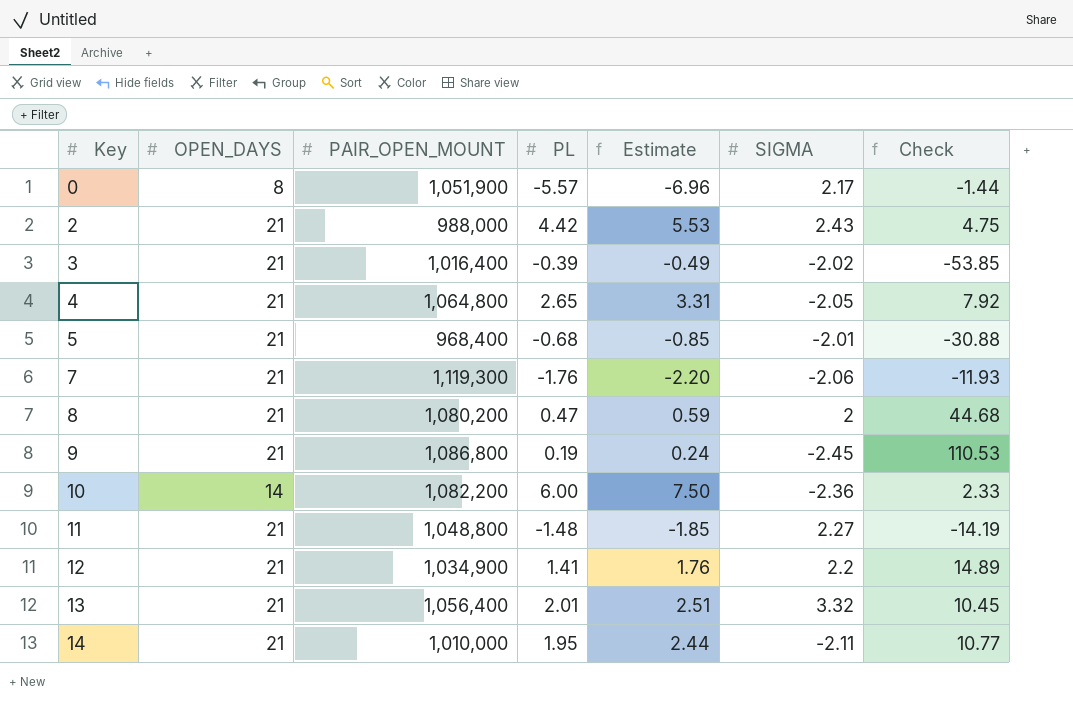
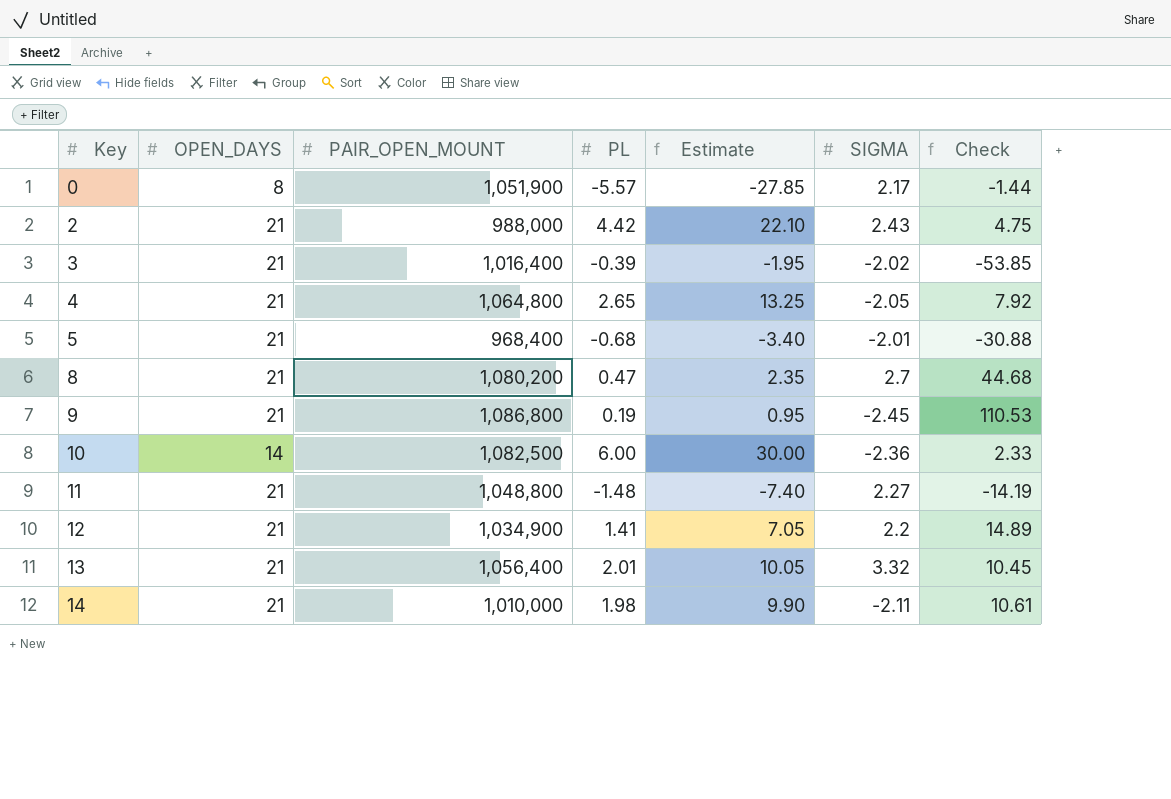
column Estimate | formula: [PL] * 1.25 -> [PL] * 5
row 7: 21 | 1,119,300 | -1.76 | -2.20 | -2.06 | -11.93 -> none
8 | SIGMA: 2 -> 2.7
10 | PAIR_OPEN_MOUNT: 1,082,200 -> 1,082,500
14 | PL: 1.95 -> 1.98
14 | Check: 10.77 -> 10.61

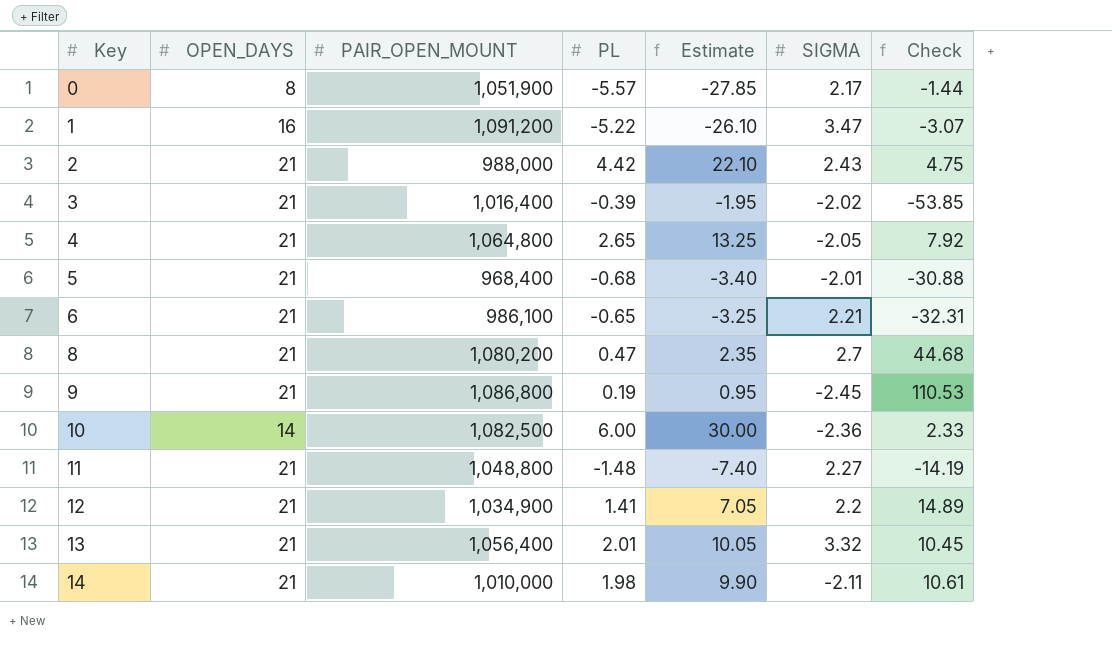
row 1: none -> 16 | 1,091,200 | -5.22 | -26.10 | 3.47 | -3.07
row 6: none -> 21 | 986,100 | -0.65 | -3.25 | 2.21 | -32.31

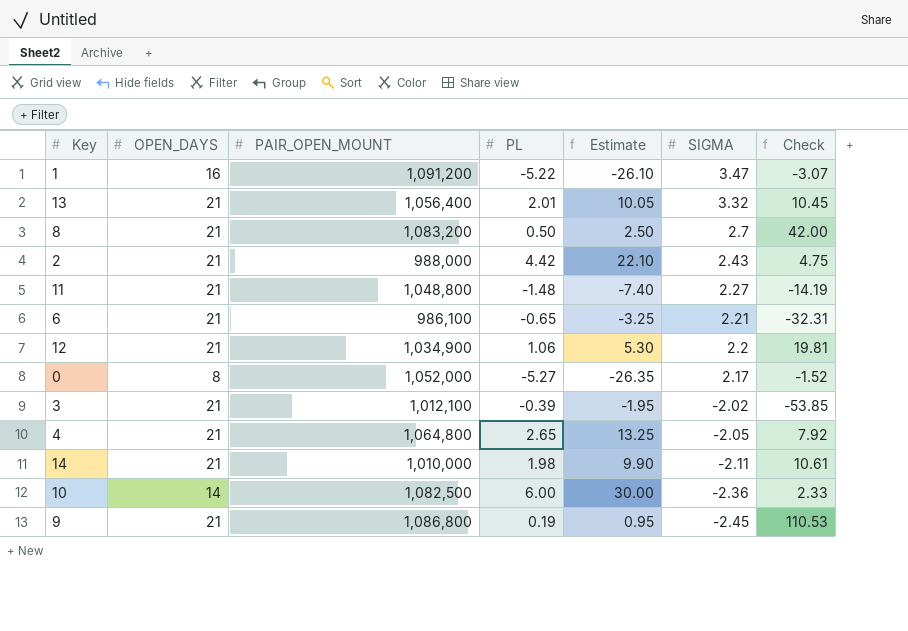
row order: Key ascending -> SIGMA descending
row 5: 21 | 968,400 | -0.68 | -3.40 | -2.01 | -30.88 -> none
8 | PAIR_OPEN_MOUNT: 1,080,200 -> 1,083,200
8 | PL: 0.47 -> 0.50
8 | Estimate: 2.35 -> 2.50
8 | Check: 44.68 -> 42.00
12 | PL: 1.41 -> 1.06
12 | Estimate: 7.05 -> 5.30
12 | Check: 14.89 -> 19.81
0 | PAIR_OPEN_MOUNT: 1,051,900 -> 1,052,000
0 | PL: -5.57 -> -5.27
0 | Estimate: -27.85 -> -26.35
0 | Check: -1.44 -> -1.52
3 | PAIR_OPEN_MOUNT: 1,016,400 -> 1,012,100

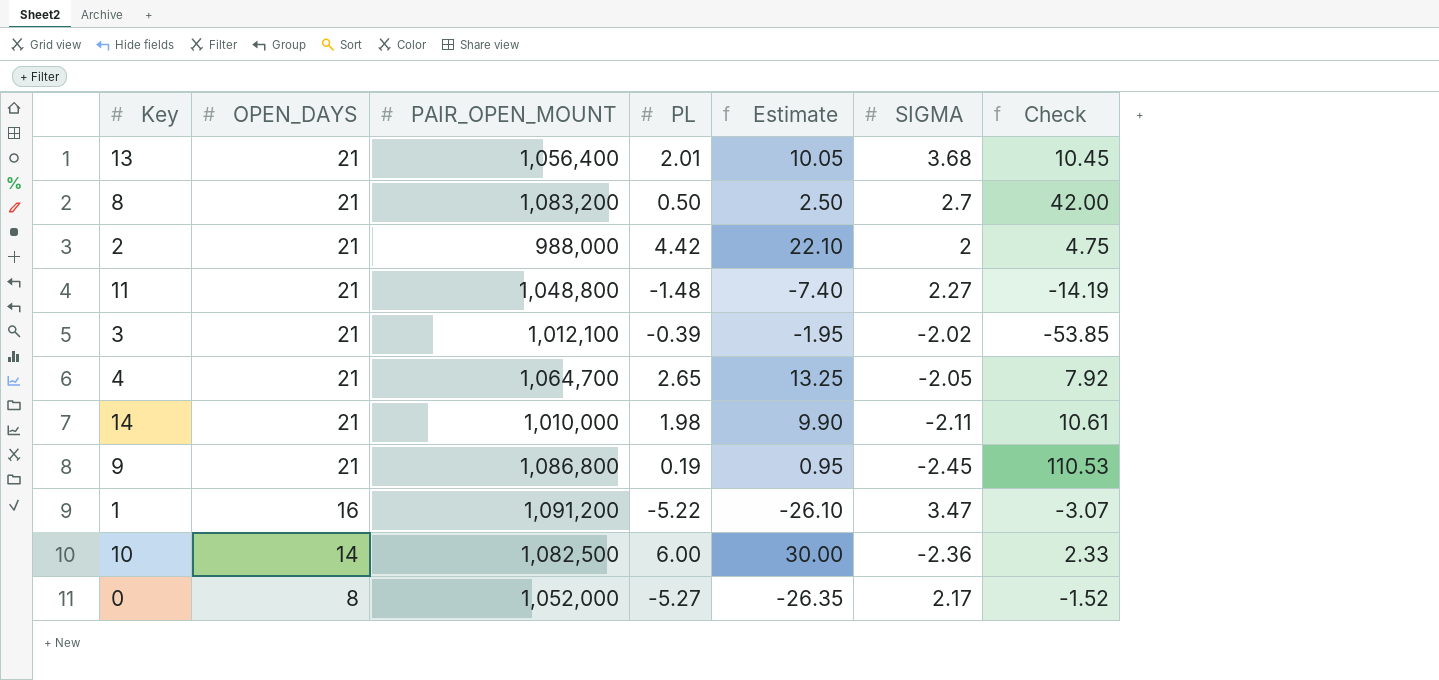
row order: SIGMA descending -> OPEN_DAYS descending
row 6: 21 | 986,100 | -0.65 | -3.25 | 2.21 | -32.31 -> none
row 12: 21 | 1,034,900 | 1.06 | 5.30 | 2.2 | 19.81 -> none
13 | SIGMA: 3.32 -> 3.68
2 | SIGMA: 2.43 -> 2
4 | PAIR_OPEN_MOUNT: 1,064,800 -> 1,064,700

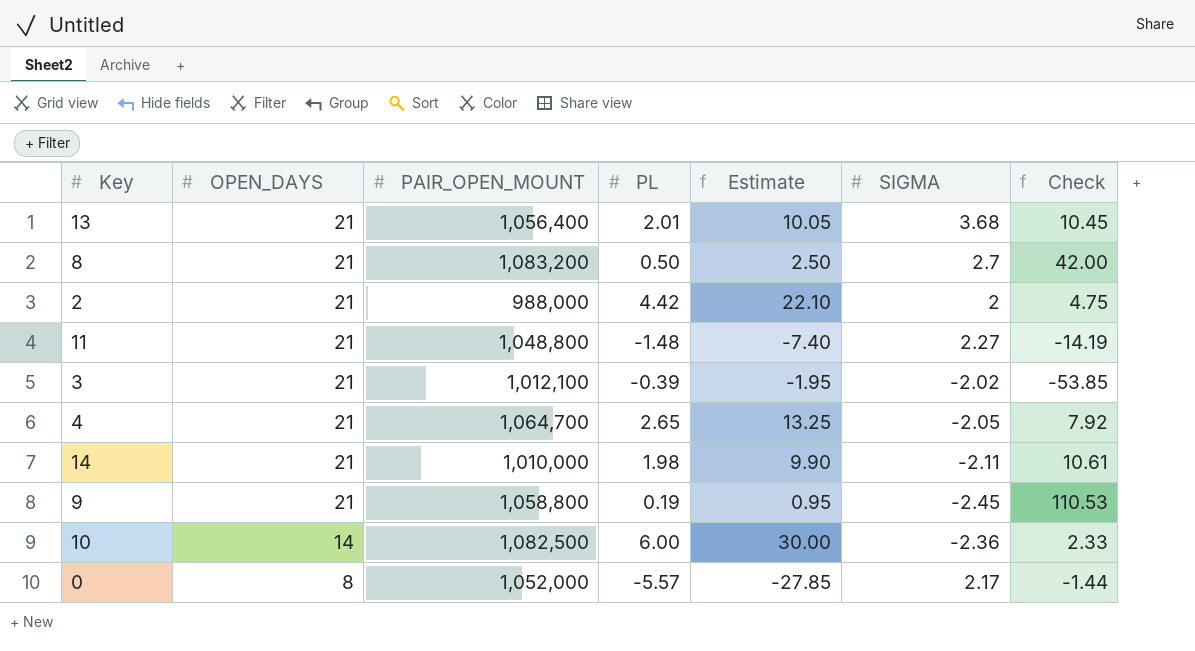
row 1: 16 | 1,091,200 | -5.22 | -26.10 | 3.47 | -3.07 -> none
9 | PAIR_OPEN_MOUNT: 1,086,800 -> 1,058,800
0 | PL: -5.27 -> -5.57
0 | Estimate: -26.35 -> -27.85
0 | Check: -1.52 -> -1.44

